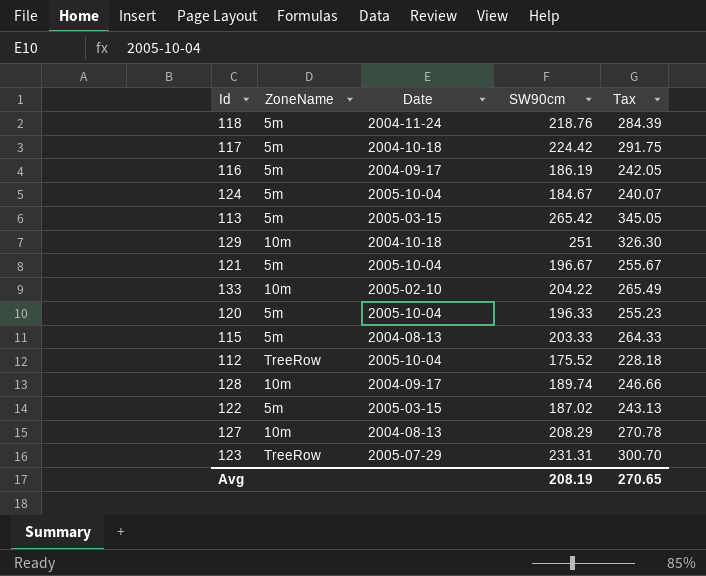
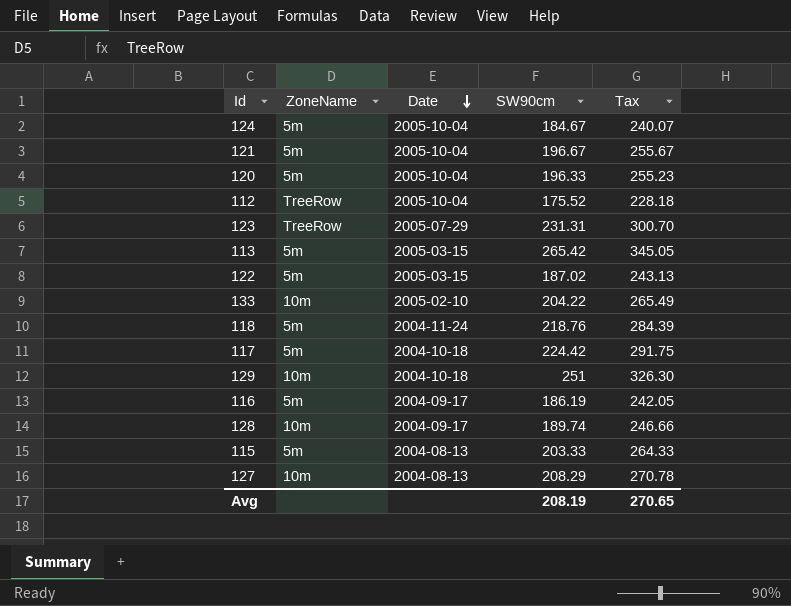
row order: none -> Date descending

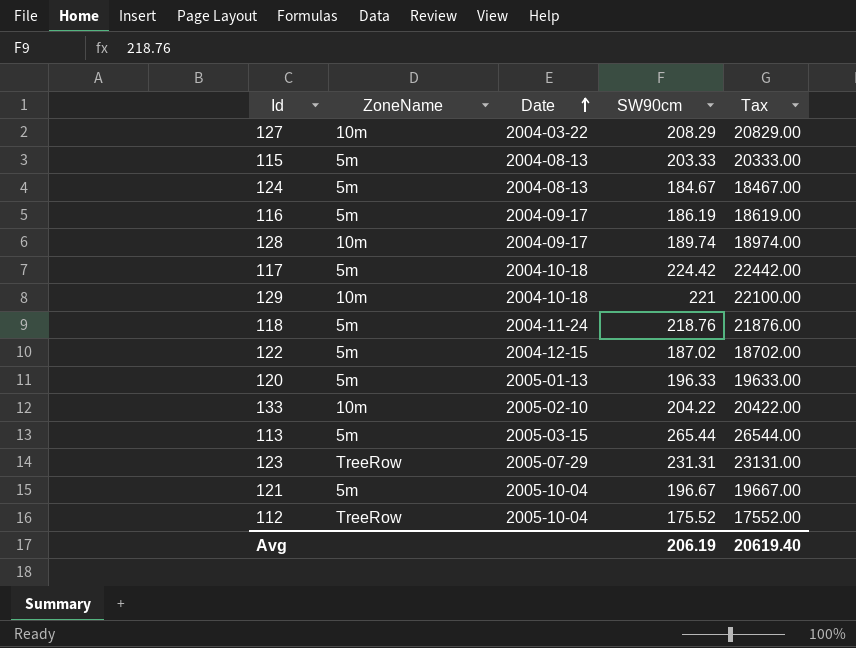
row order: Date descending -> Date ascending
column Tax | formula: [SW90cm] * 1.3 -> [SW90cm] * 100
127 | Date: 2004-08-13 -> 2004-03-22
124 | Date: 2005-10-04 -> 2004-08-13
129 | SW90cm: 251 -> 221
122 | Date: 2005-03-15 -> 2004-12-15
120 | Date: 2005-10-04 -> 2005-01-13
113 | SW90cm: 265.42 -> 265.44
Avg | SW90cm: 208.19 -> 206.19
Avg | Tax: 270.65 -> 20619.40

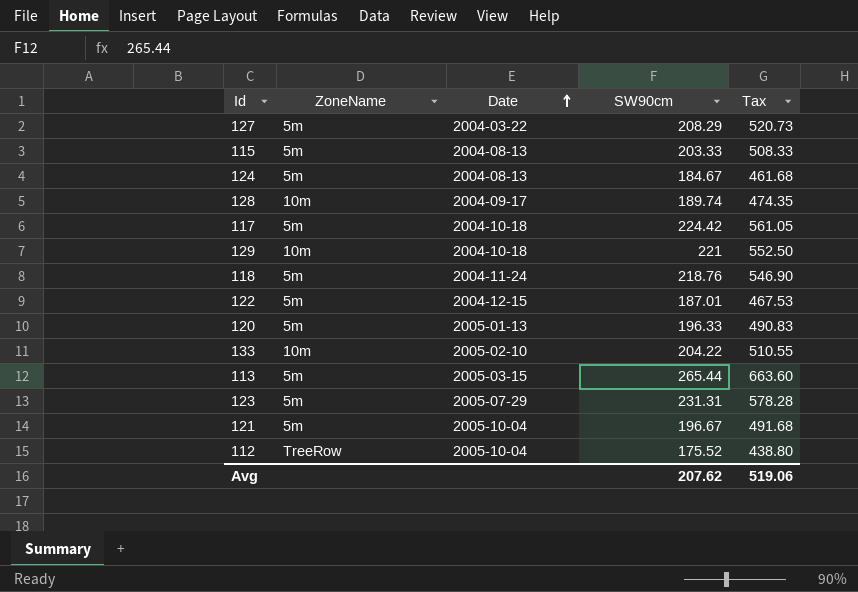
column Tax | formula: [SW90cm] * 100 -> [SW90cm] * 2.5
row 116: 5m | 2004-09-17 | 186.19 | 18619.00 -> none
127 | ZoneName: 10m -> 5m
122 | SW90cm: 187.02 -> 187.01
123 | ZoneName: TreeRow -> 5m
Avg | SW90cm: 206.19 -> 207.62
Avg | Tax: 20619.40 -> 519.06

